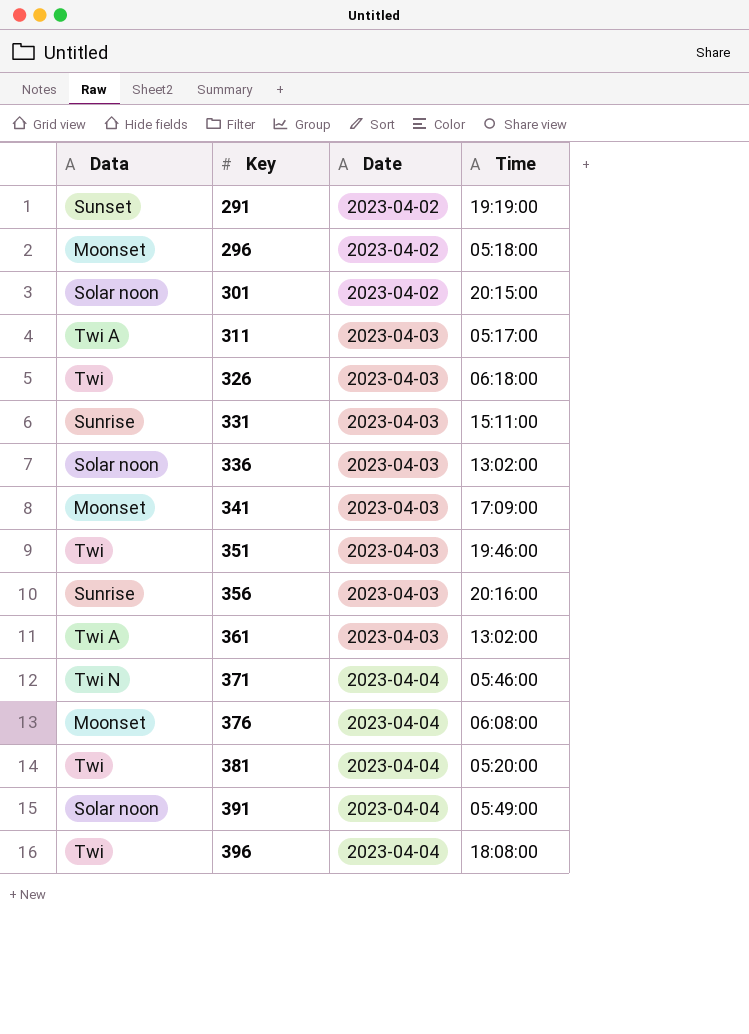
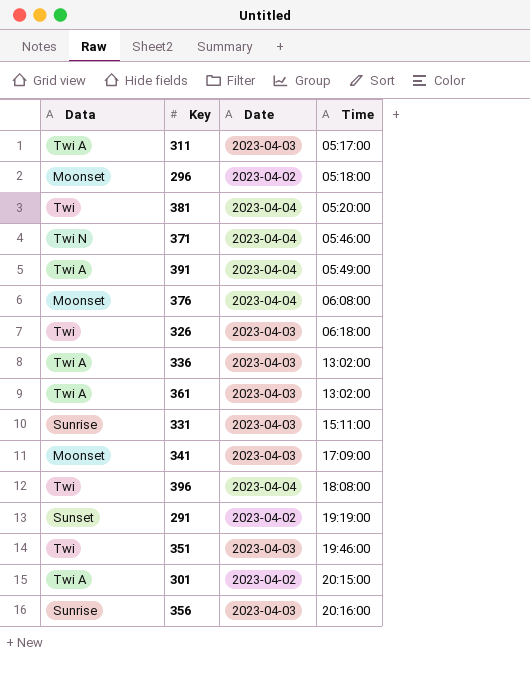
row order: Key ascending -> Time ascending
391 | Data: Solar noon -> Twi A
336 | Data: Solar noon -> Twi A
301 | Data: Solar noon -> Twi A

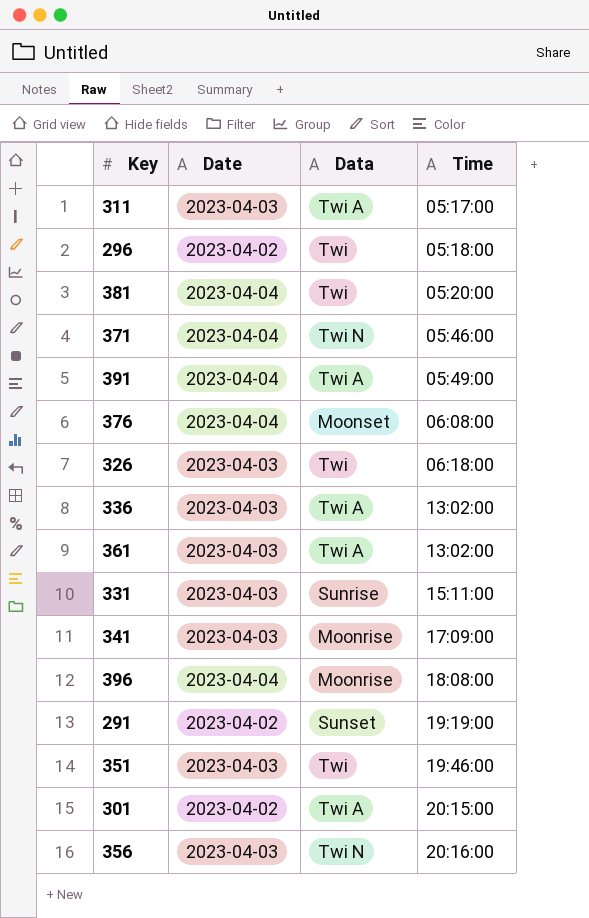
column Data | position: 1 -> 3
296 | Data: Moonset -> Twi
341 | Data: Moonset -> Moonrise
396 | Data: Twi -> Moonrise
356 | Data: Sunrise -> Twi N

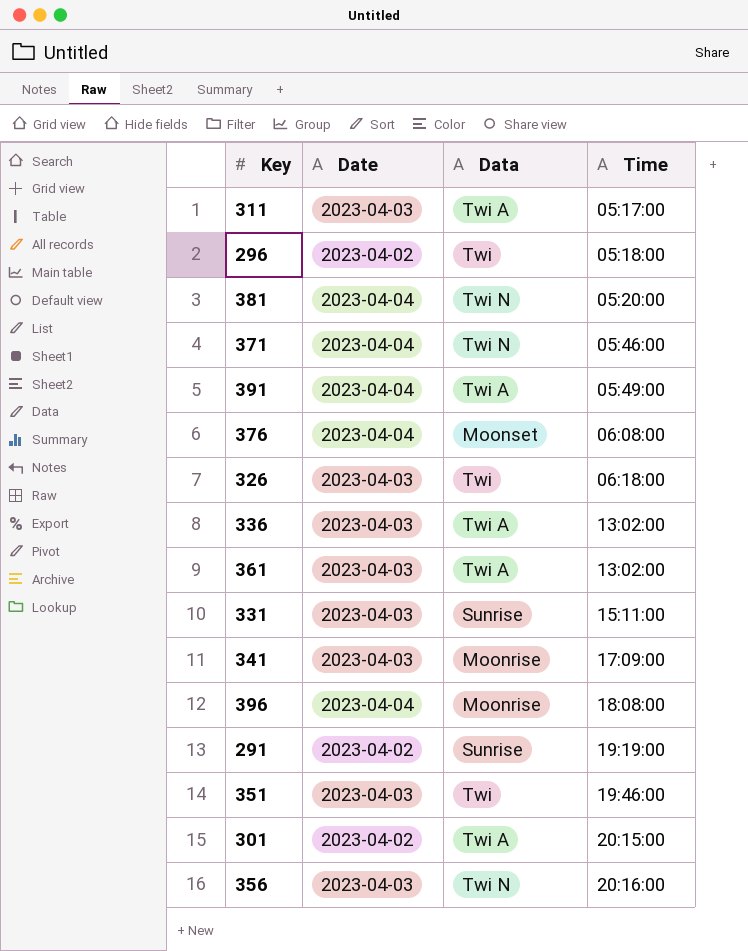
381 | Data: Twi -> Twi N
291 | Data: Sunset -> Sunrise

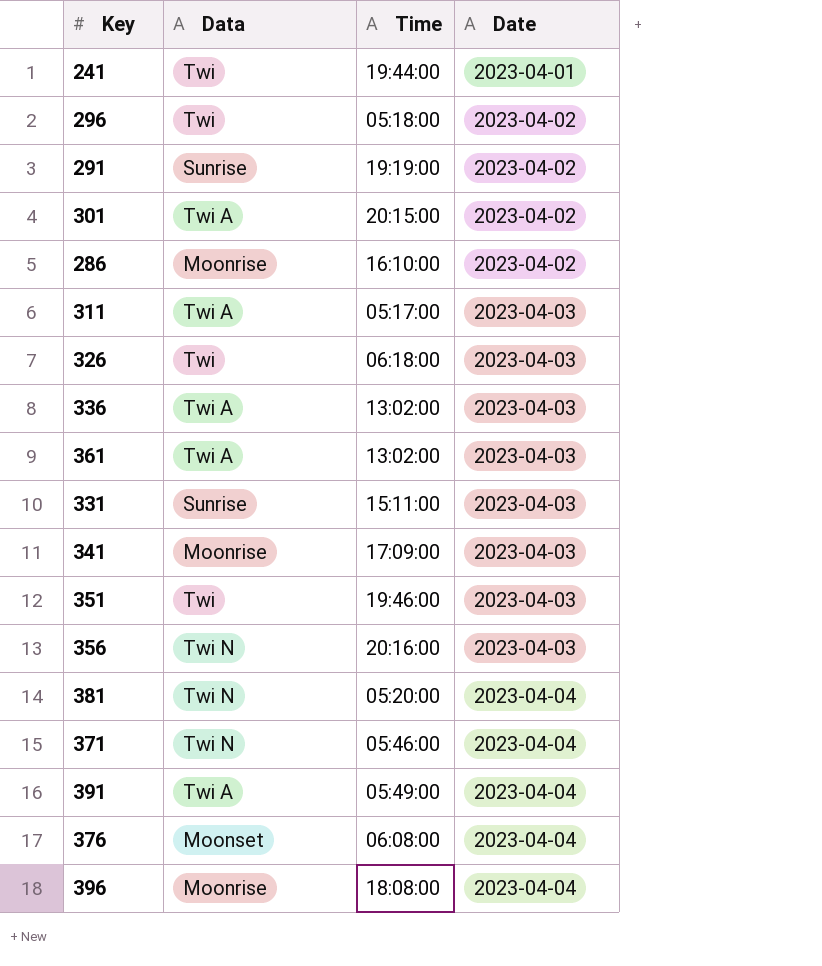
row order: Time ascending -> Date ascending
column Date | position: 2 -> 4
row 241: none -> Twi | 19:44:00 | 2023-04-01
row 286: none -> Moonrise | 16:10:00 | 2023-04-02

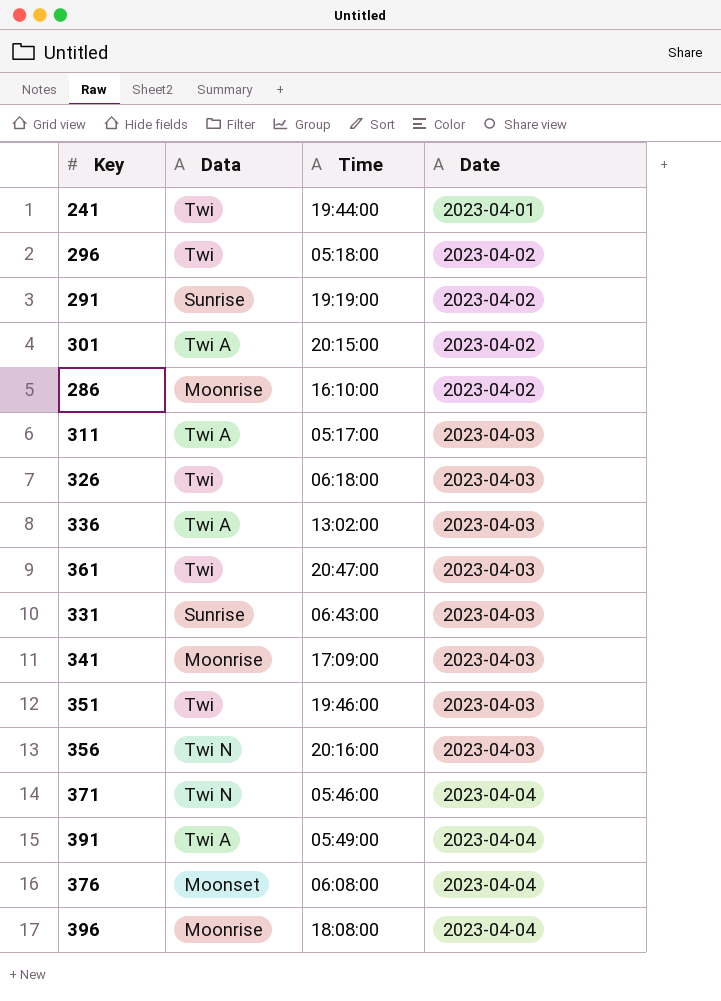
row 381: Twi N | 05:20:00 | 2023-04-04 -> none
361 | Data: Twi A -> Twi
361 | Time: 13:02:00 -> 20:47:00
331 | Time: 15:11:00 -> 06:43:00

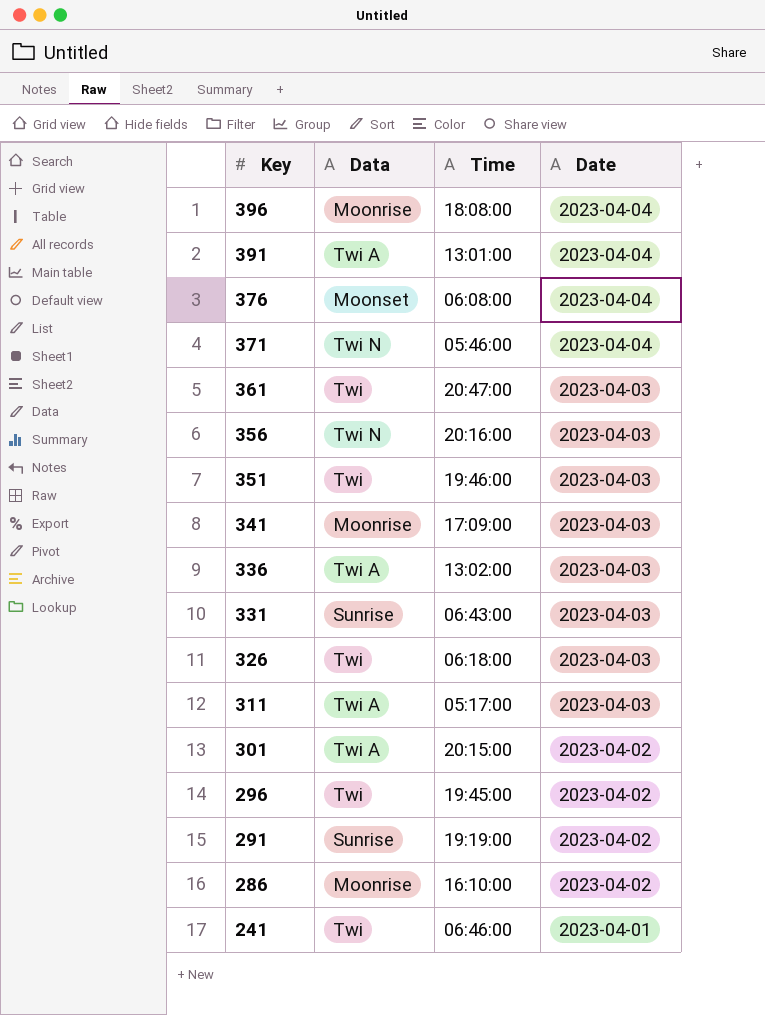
row order: Date ascending -> Key descending
391 | Time: 05:49:00 -> 13:01:00
296 | Time: 05:18:00 -> 19:45:00
241 | Time: 19:44:00 -> 06:46:00

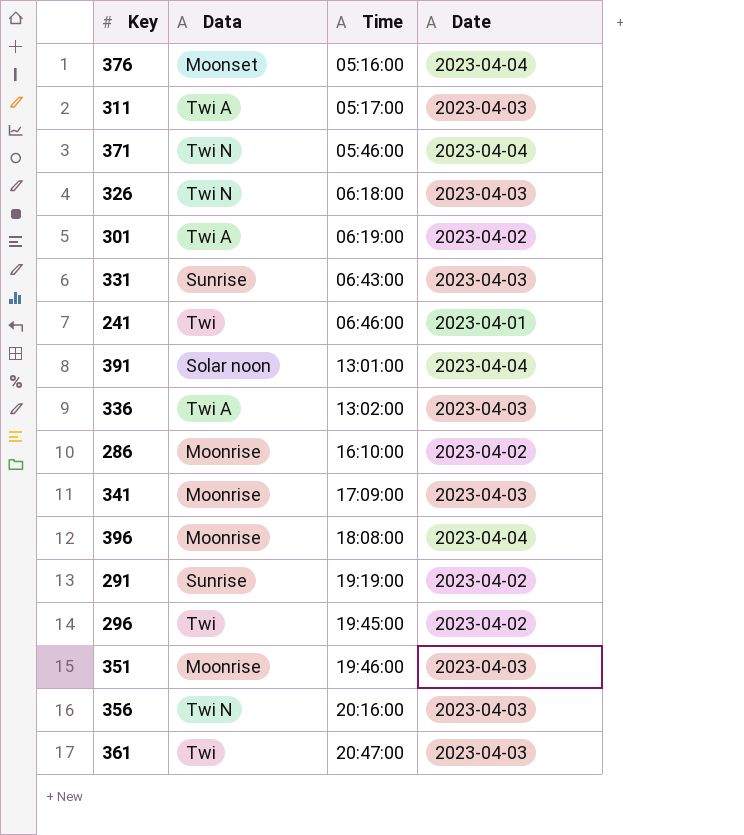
row order: Key descending -> Time ascending
376 | Time: 06:08:00 -> 05:16:00
326 | Data: Twi -> Twi N
301 | Time: 20:15:00 -> 06:19:00
391 | Data: Twi A -> Solar noon
351 | Data: Twi -> Moonrise

